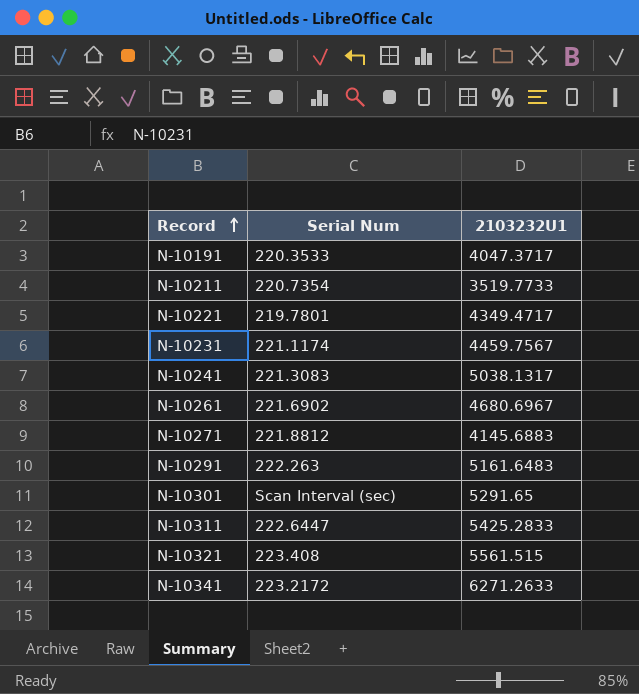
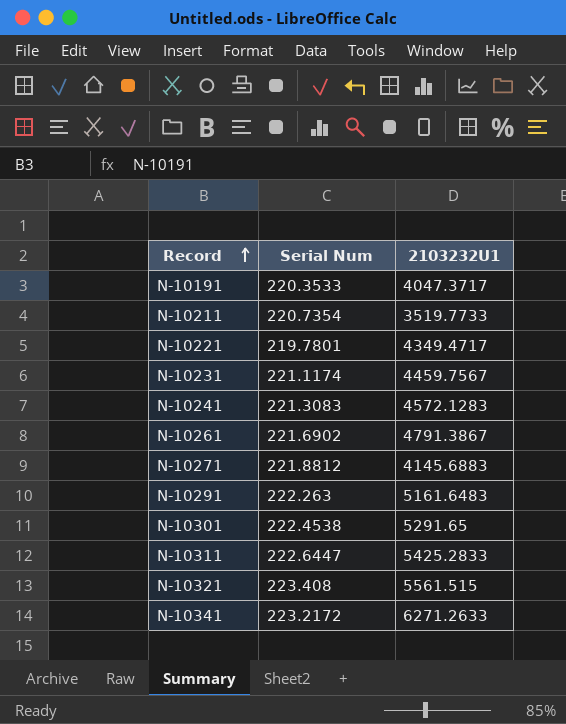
N-10241 | 2103232U1: 5038.1317 -> 4572.1283
N-10261 | 2103232U1: 4680.6967 -> 4791.3867
N-10301 | Serial Num: Scan Interval (sec) -> 222.4538

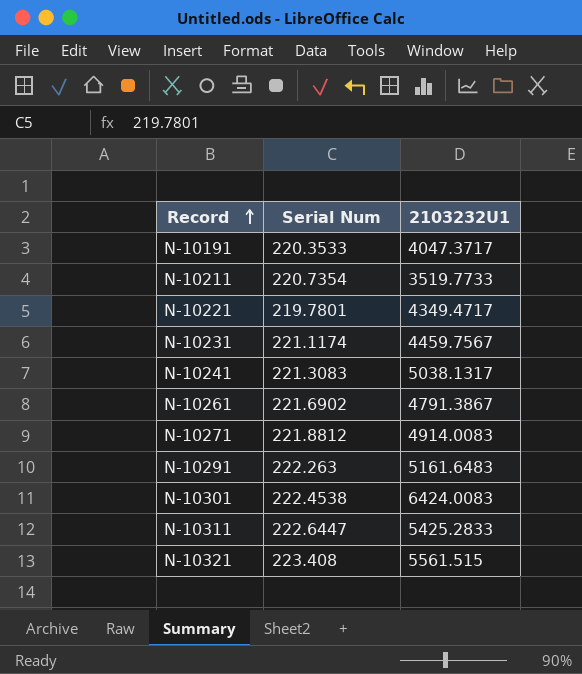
row N-10341: 223.2172 | 6271.2633 -> none
N-10241 | 2103232U1: 4572.1283 -> 5038.1317
N-10271 | 2103232U1: 4145.6883 -> 4914.0083
N-10301 | 2103232U1: 5291.65 -> 6424.0083

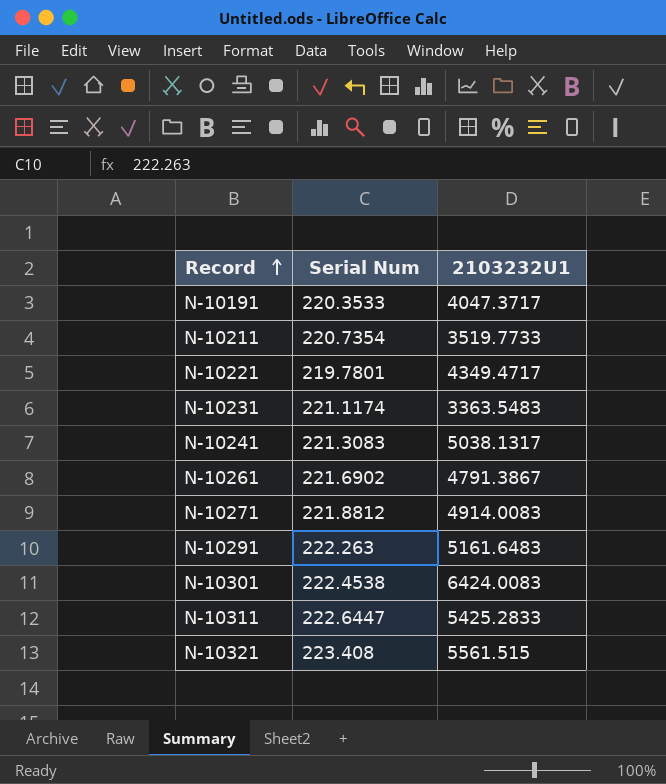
N-10231 | 2103232U1: 4459.7567 -> 3363.5483

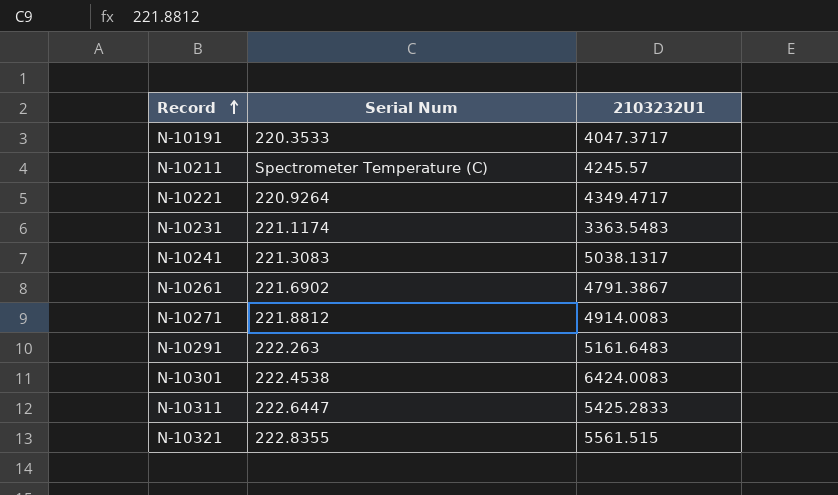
N-10211 | Serial Num: 220.7354 -> Spectrometer Temperature (C)
N-10211 | 2103232U1: 3519.7733 -> 4245.57
N-10221 | Serial Num: 219.7801 -> 220.9264
N-10321 | Serial Num: 223.408 -> 222.8355

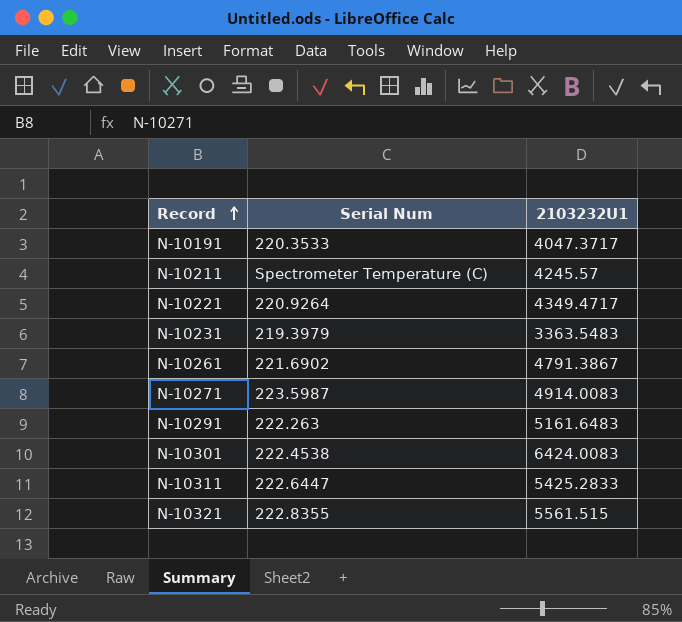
row N-10241: 221.3083 | 5038.1317 -> none
N-10231 | Serial Num: 221.1174 -> 219.3979
N-10271 | Serial Num: 221.8812 -> 223.5987

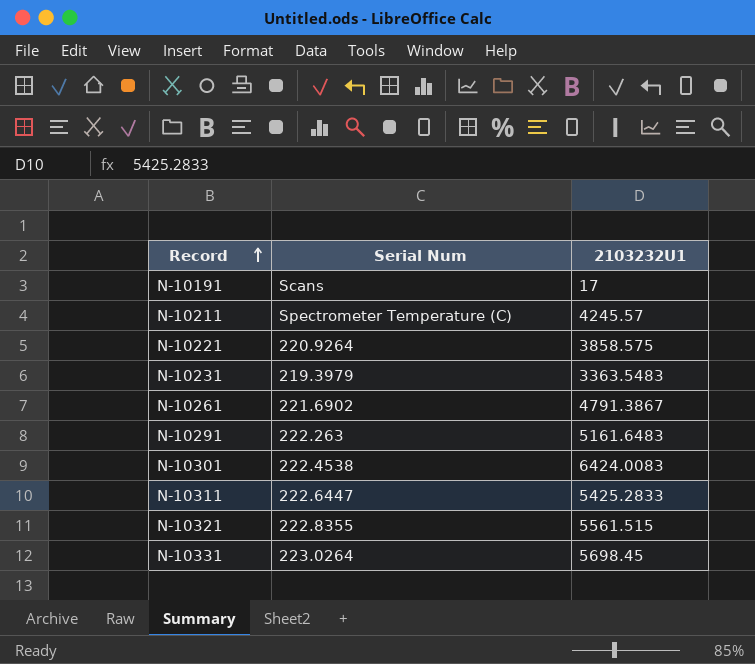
row N-10271: 223.5987 | 4914.0083 -> none
N-10191 | Serial Num: 220.3533 -> Scans
N-10191 | 2103232U1: 4047.3717 -> 17
N-10221 | 2103232U1: 4349.4717 -> 3858.575
row N-10331: none -> 223.0264 | 5698.45

